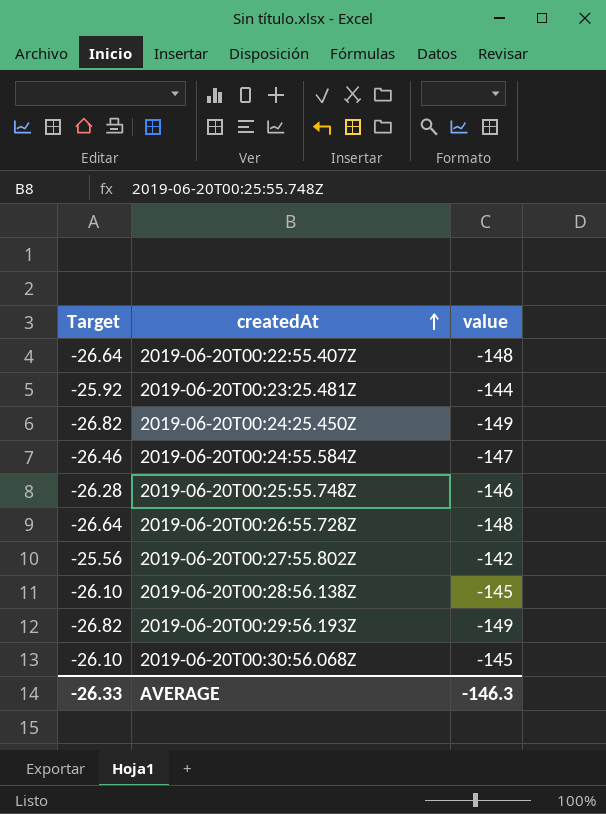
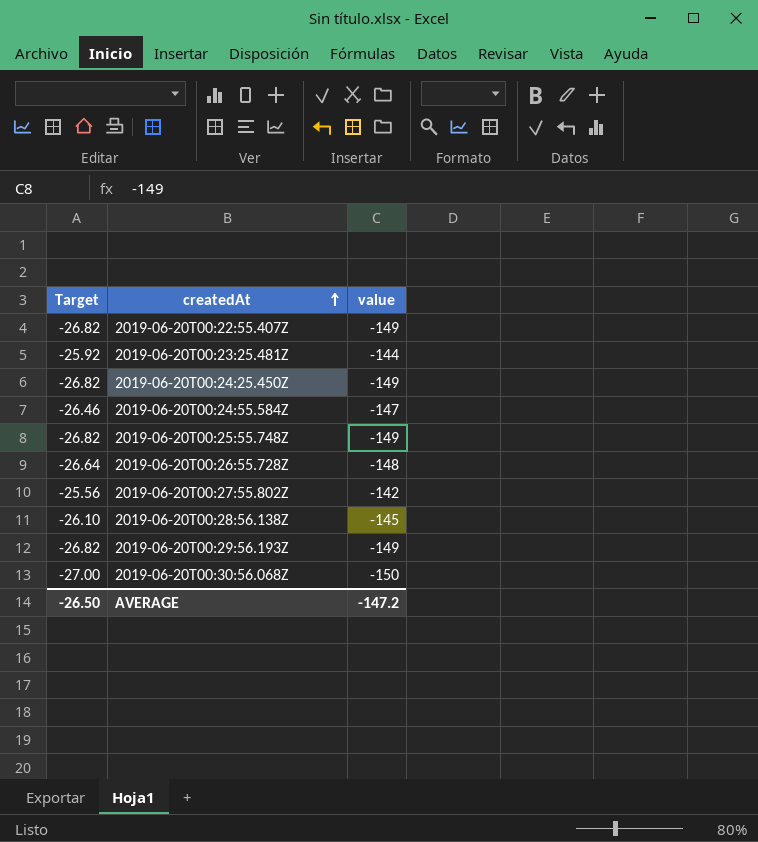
2019-06-20T00:22:55.407Z | Target: -26.64 -> -26.82
2019-06-20T00:22:55.407Z | value: -148 -> -149
2019-06-20T00:25:55.748Z | Target: -26.28 -> -26.82
2019-06-20T00:25:55.748Z | value: -146 -> -149
2019-06-20T00:30:56.068Z | Target: -26.10 -> -27.00
2019-06-20T00:30:56.068Z | value: -145 -> -150
AVERAGE | Target: -26.33 -> -26.50
AVERAGE | value: -146.3 -> -147.2

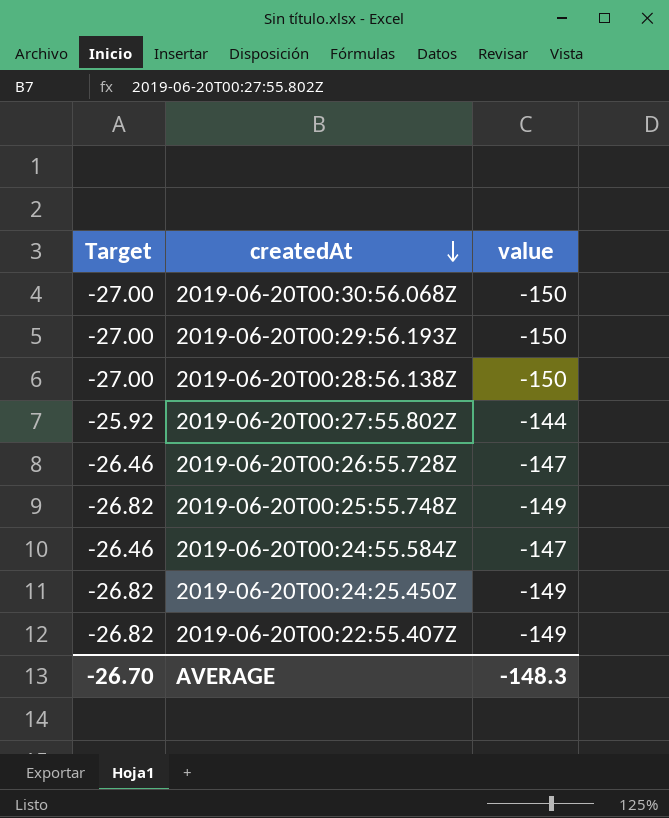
row order: createdAt ascending -> createdAt descending
row 2019-06-20T00:23:25.481Z: -25.92 | -144 -> none
2019-06-20T00:29:56.193Z | Target: -26.82 -> -27.00
2019-06-20T00:29:56.193Z | value: -149 -> -150
2019-06-20T00:28:56.138Z | Target: -26.10 -> -27.00
2019-06-20T00:28:56.138Z | value: -145 -> -150
2019-06-20T00:27:55.802Z | Target: -25.56 -> -25.92
2019-06-20T00:27:55.802Z | value: -142 -> -144
2019-06-20T00:26:55.728Z | Target: -26.64 -> -26.46
2019-06-20T00:26:55.728Z | value: -148 -> -147
AVERAGE | Target: -26.50 -> -26.70
AVERAGE | value: -147.2 -> -148.3

